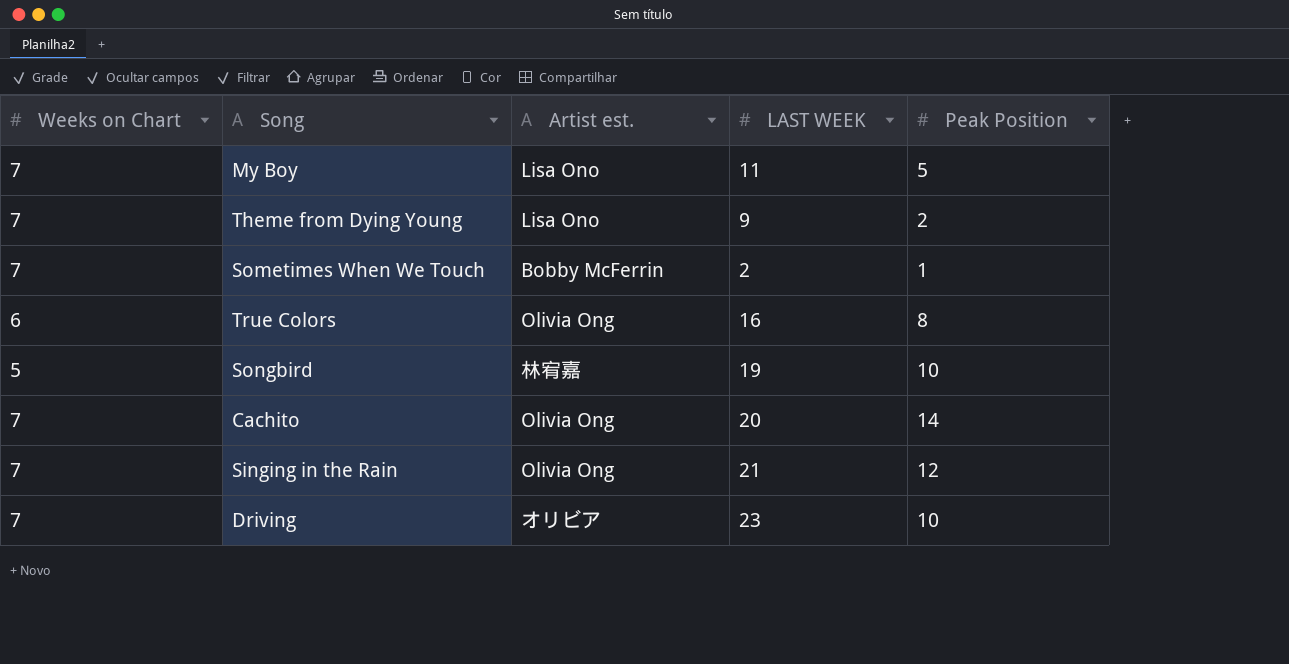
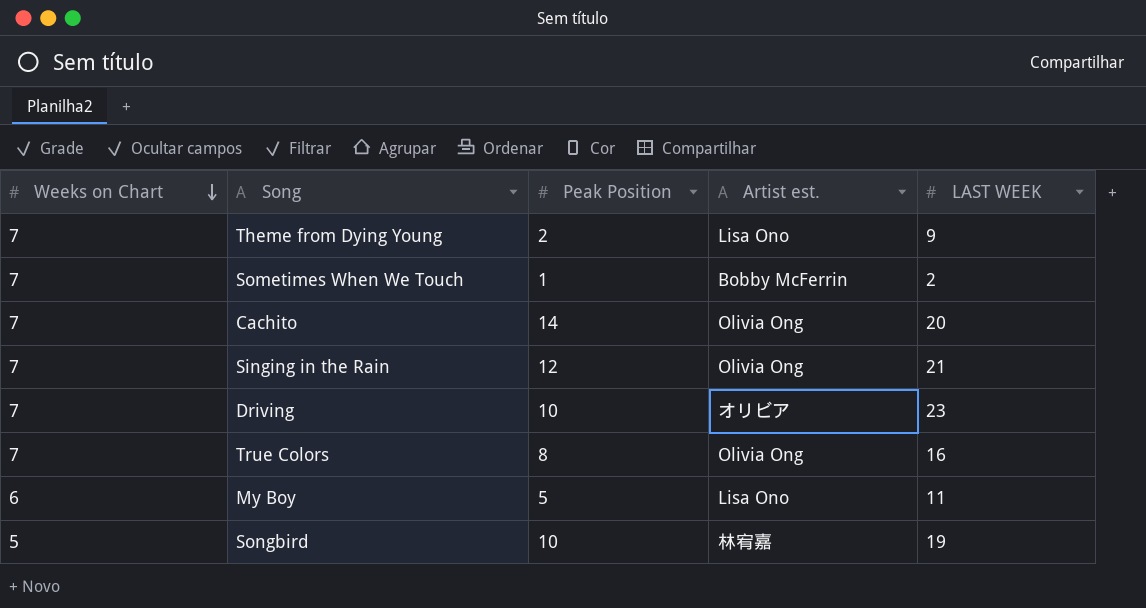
row order: none -> Weeks on Chart descending
column Peak Position | position: 5 -> 3
True Colors | Weeks on Chart: 6 -> 7
My Boy | Weeks on Chart: 7 -> 6

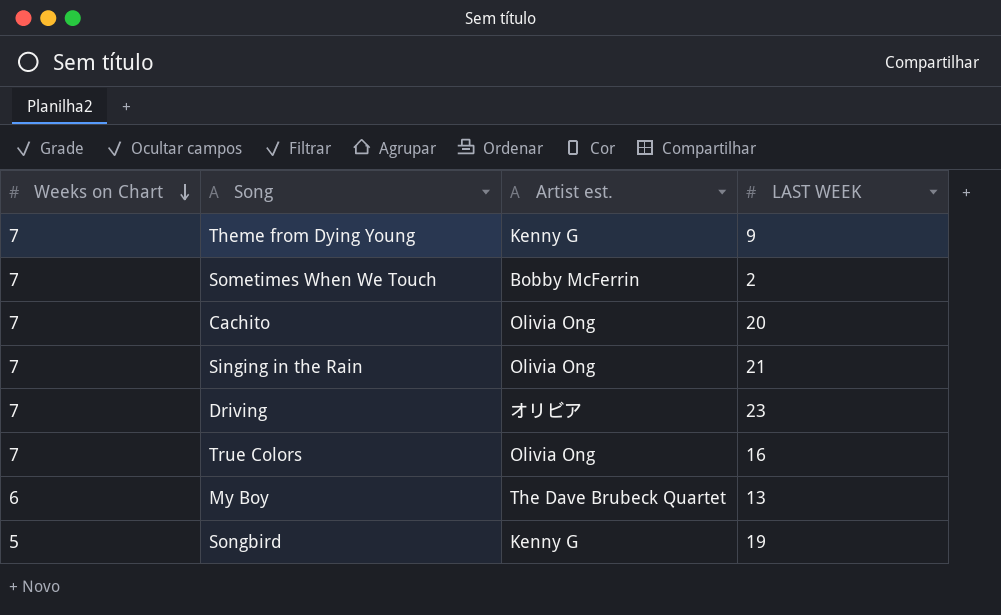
column Peak Position | position: 3 -> none
Theme from Dying Young | Artist est.: Lisa Ono -> Kenny G
My Boy | Artist est.: Lisa Ono -> The Dave Brubeck Quartet
My Boy | LAST WEEK: 11 -> 13
Songbird | Artist est.: 林宥嘉 -> Kenny G

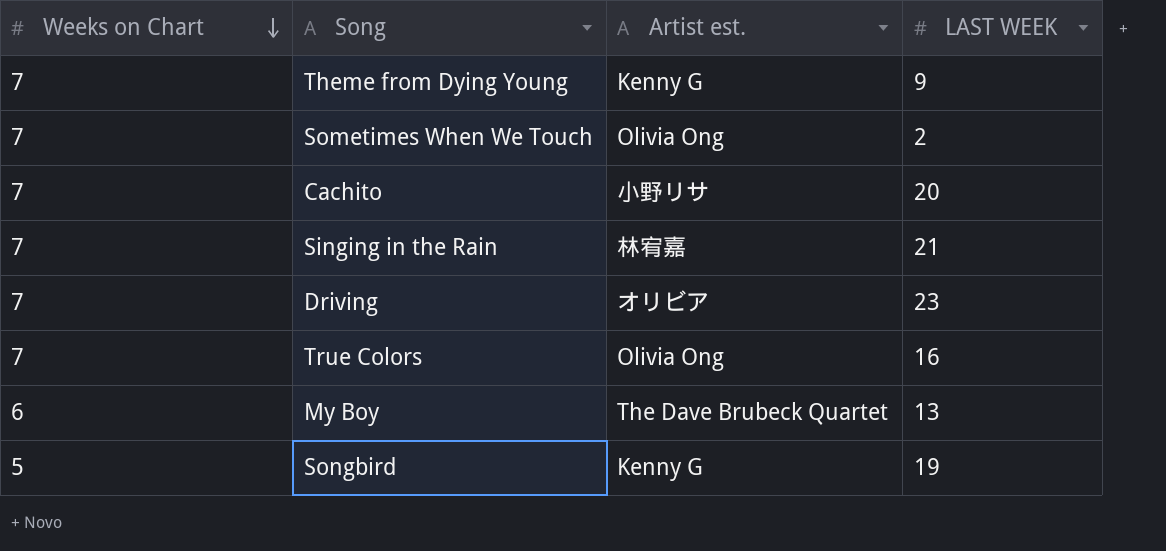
Sometimes When We Touch | Artist est.: Bobby McFerrin -> Olivia Ong
Cachito | Artist est.: Olivia Ong -> 小野リサ
Singing in the Rain | Artist est.: Olivia Ong -> 林宥嘉

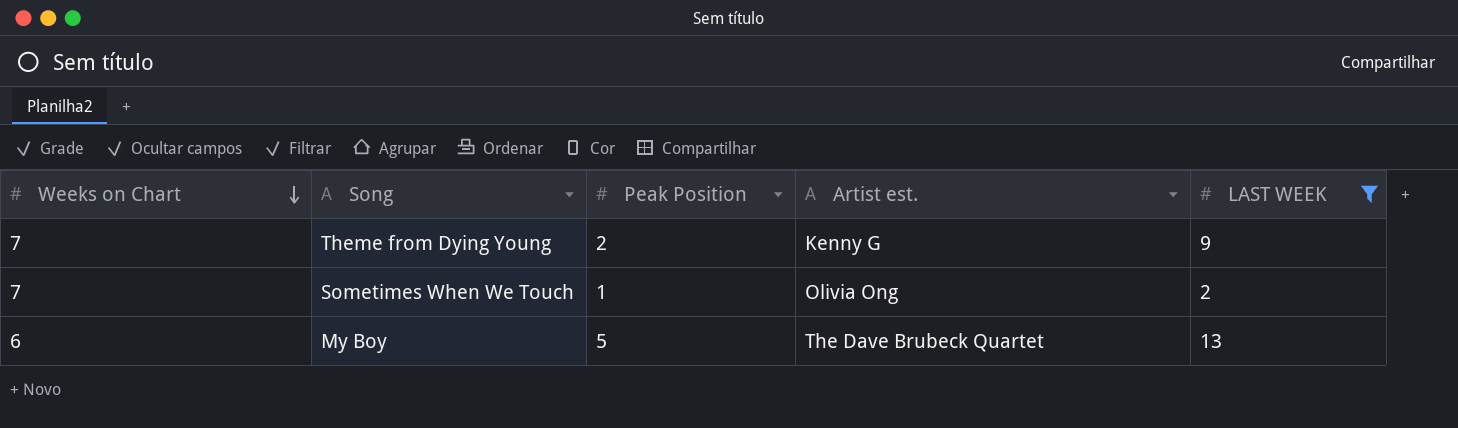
filter: none -> LAST WEEK <= 13
column Peak Position | position: none -> 3

